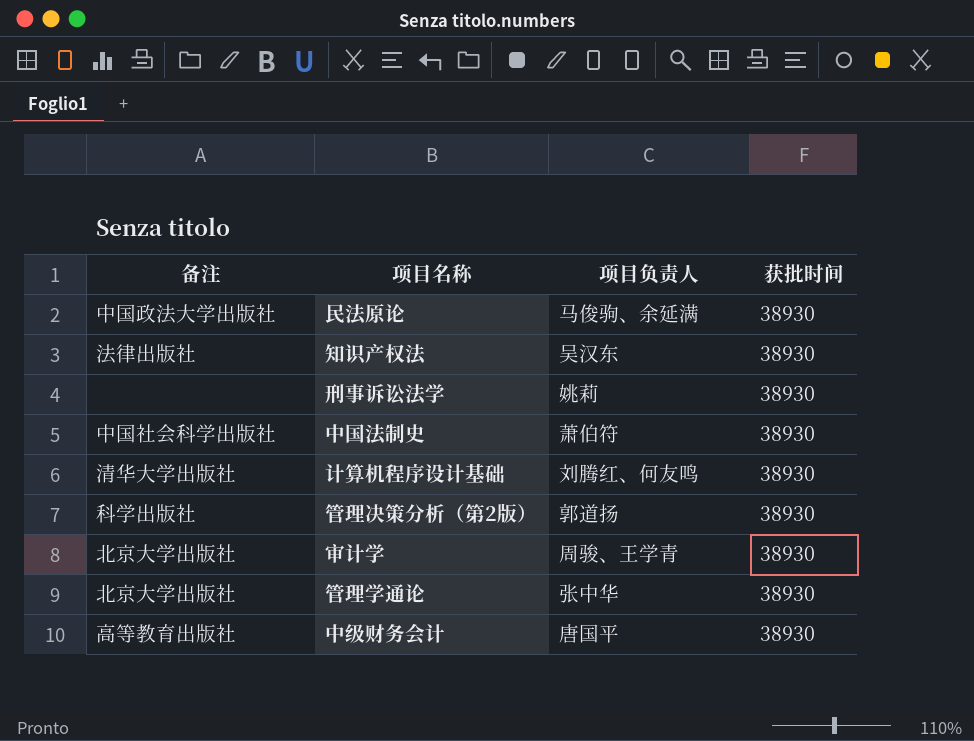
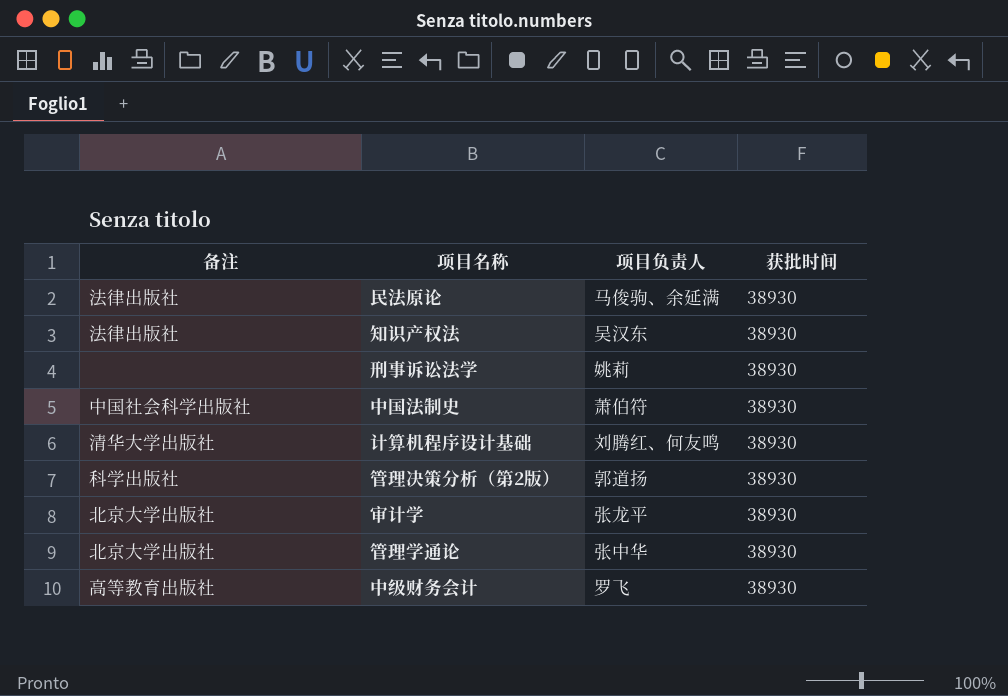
民法原论 | 备注: 中国政法大学出版社 -> 法律出版社
审计学 | 项目负责人: 周骏、王学青 -> 张龙平
中级财务会计 | 项目负责人: 唐国平 -> 罗飞

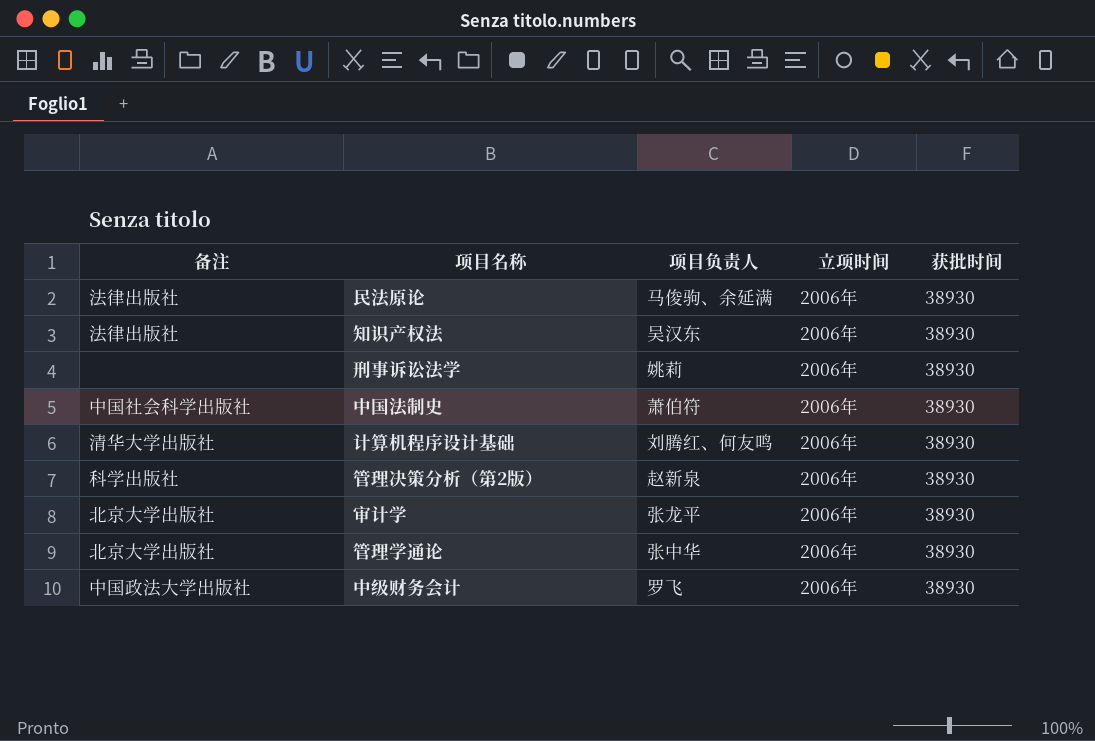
column 立项时间 | position: none -> 4
管理决策分析（第2版） | 项目负责人: 郭道扬 -> 赵新泉
中级财务会计 | 备注: 高等教育出版社 -> 中国政法大学出版社

